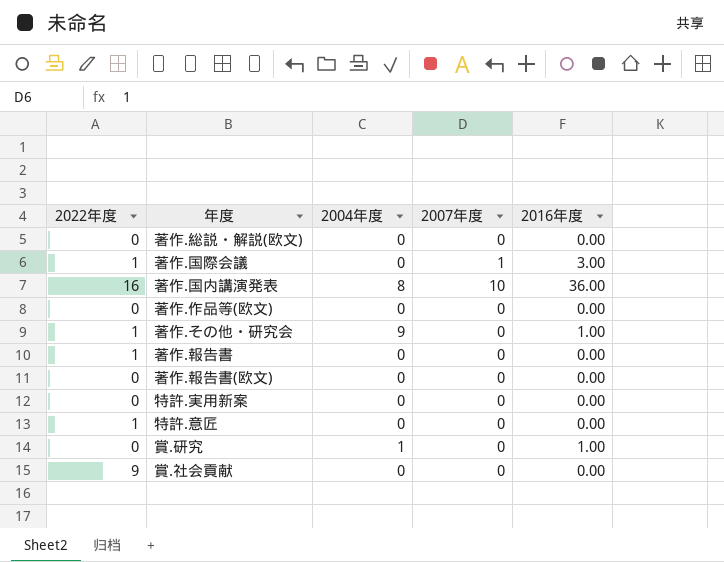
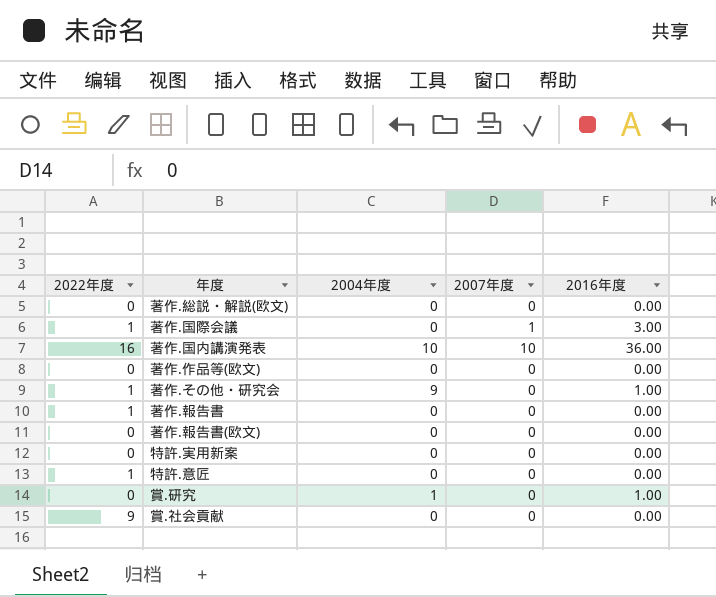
著作.国内講演発表 | 2004年度: 8 -> 10

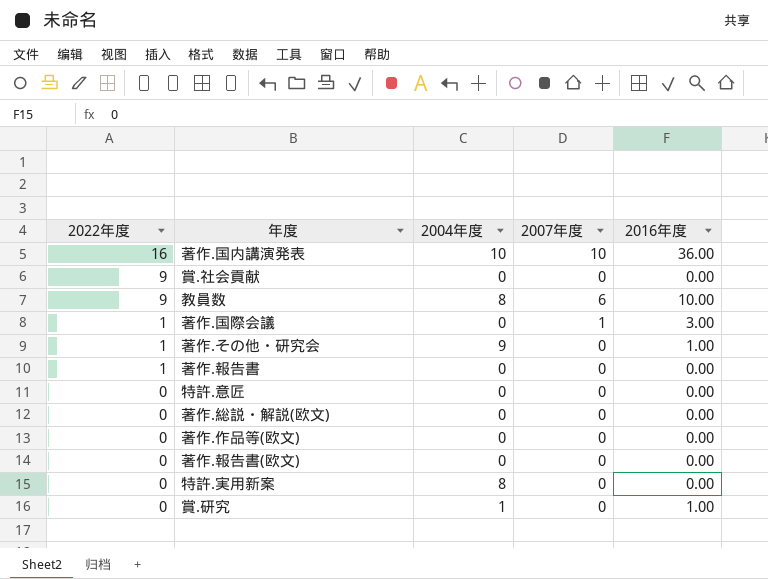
row order: none -> 2022年度 descending
row 教員数: none -> 9 | 8 | 6 | 10.00
特許.意匠 | 2022年度: 1 -> 0
特許.実用新案 | 2004年度: 0 -> 8

